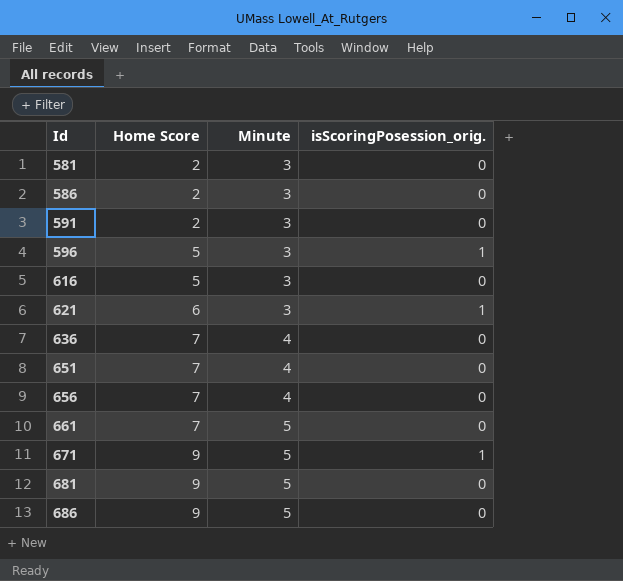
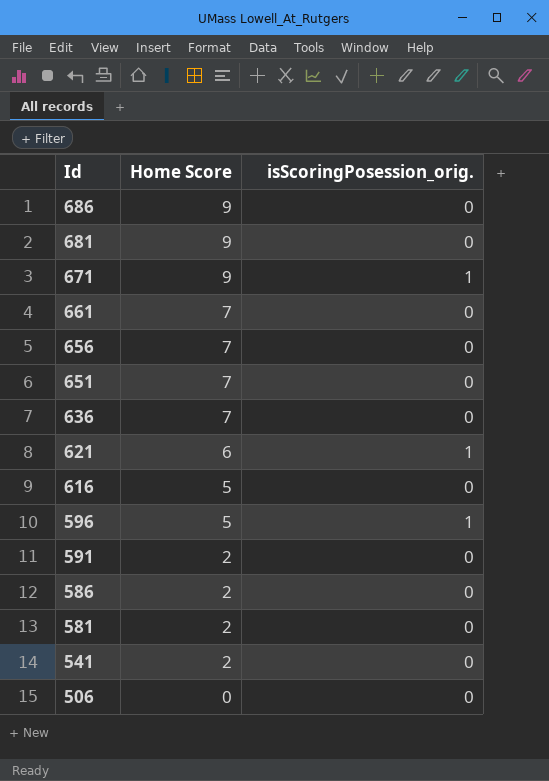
row order: Id ascending -> Id descending
column Minute | position: 3 -> none
row 541: none -> 2 | 0
row 506: none -> 0 | 0

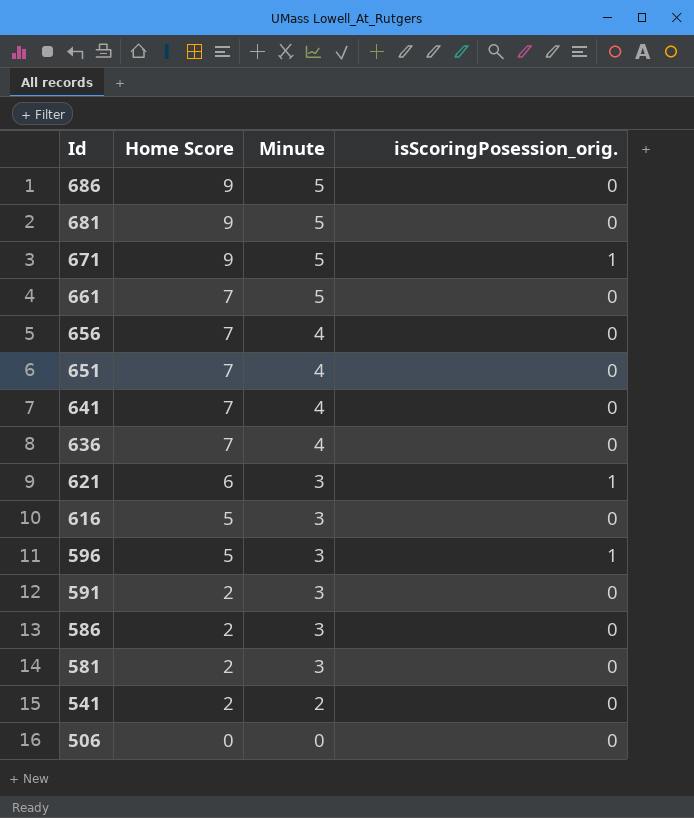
column Minute | position: none -> 3
row 641: none -> 7 | 4 | 0

